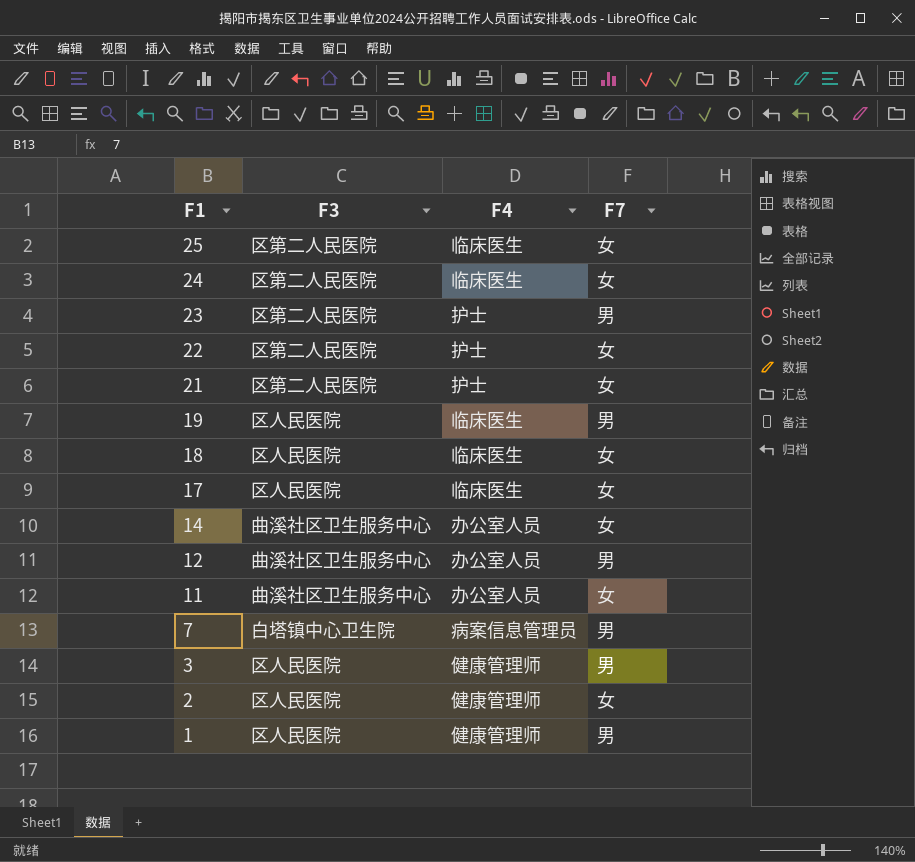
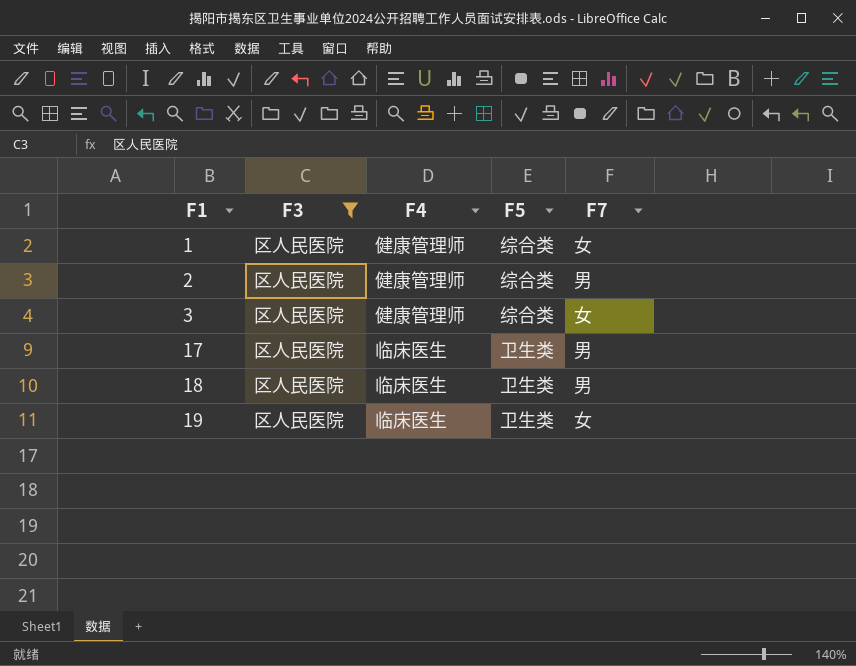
filter: none -> F3 = 区人民医院
row order: F1 descending -> F1 ascending
column F5 | position: none -> 4
1 | F7: 男 -> 女
2 | F7: 女 -> 男
3 | F7: 男 -> 女
17 | F7: 女 -> 男
18 | F7: 女 -> 男
19 | F7: 男 -> 女

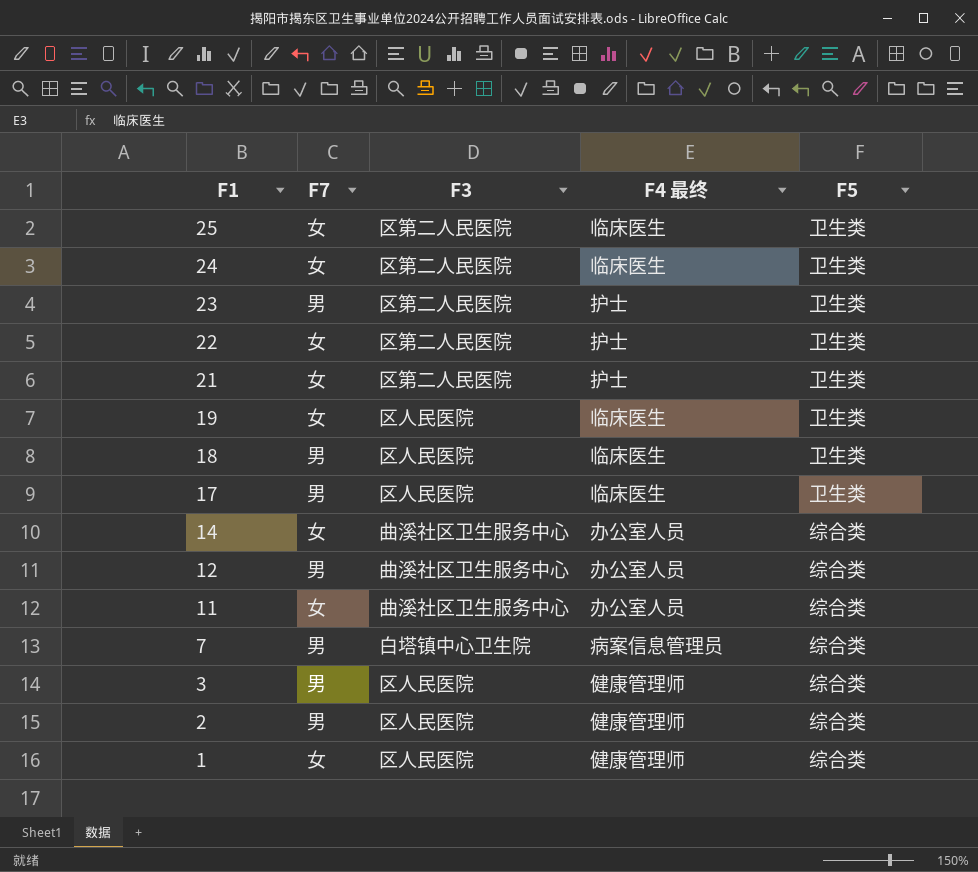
filter: F3 = 区人民医院 -> none
row order: F1 ascending -> F1 descending
column F7 | position: 5 -> 2
column name: F4 -> F4 最终
3 | F7: 女 -> 男

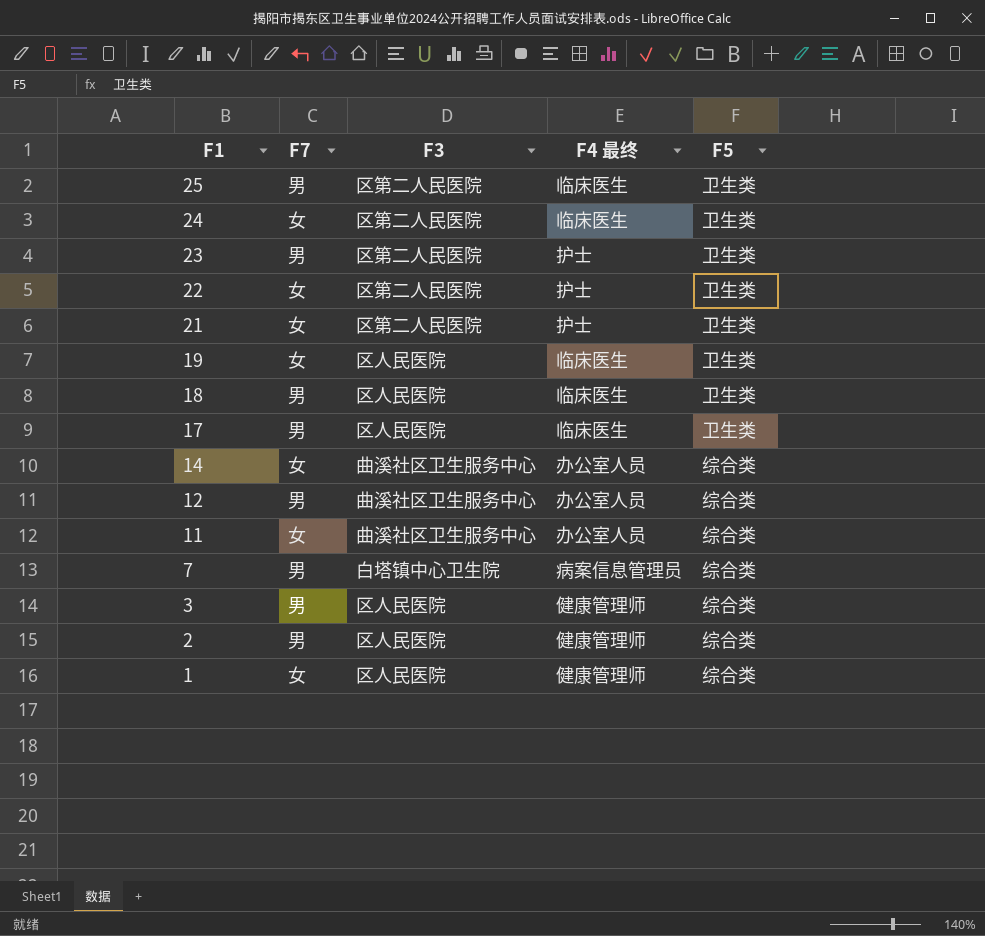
25 | F7: 女 -> 男

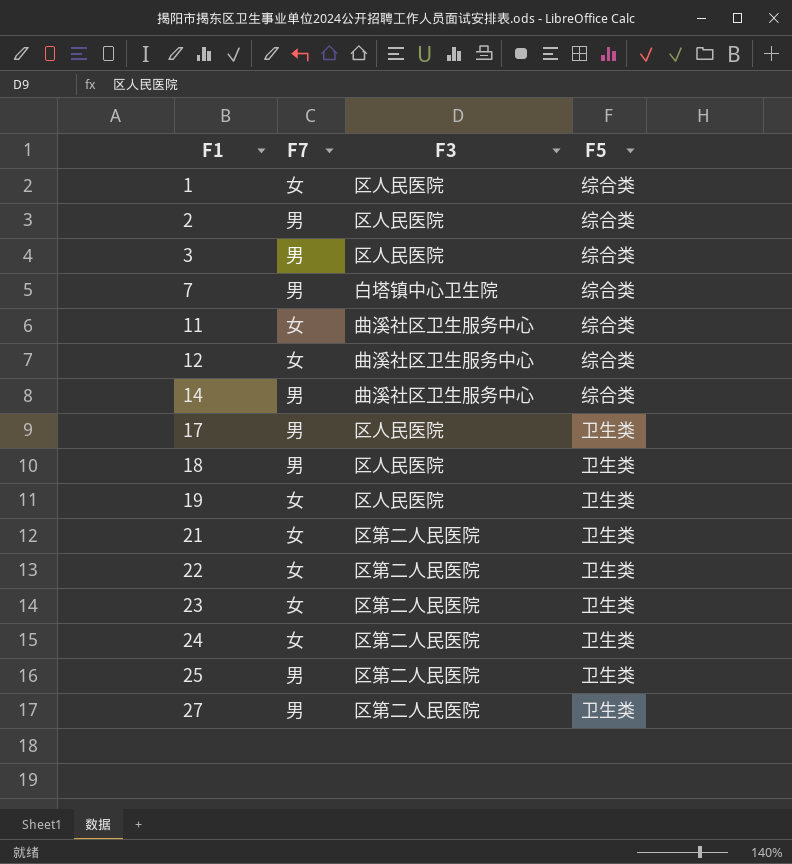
row order: F1 descending -> F1 ascending
column F4 最终 | position: 4 -> none
12 | F7: 男 -> 女
14 | F7: 女 -> 男
23 | F7: 男 -> 女
row 27: none -> 男 | 区第二人民医院 | 卫生类

